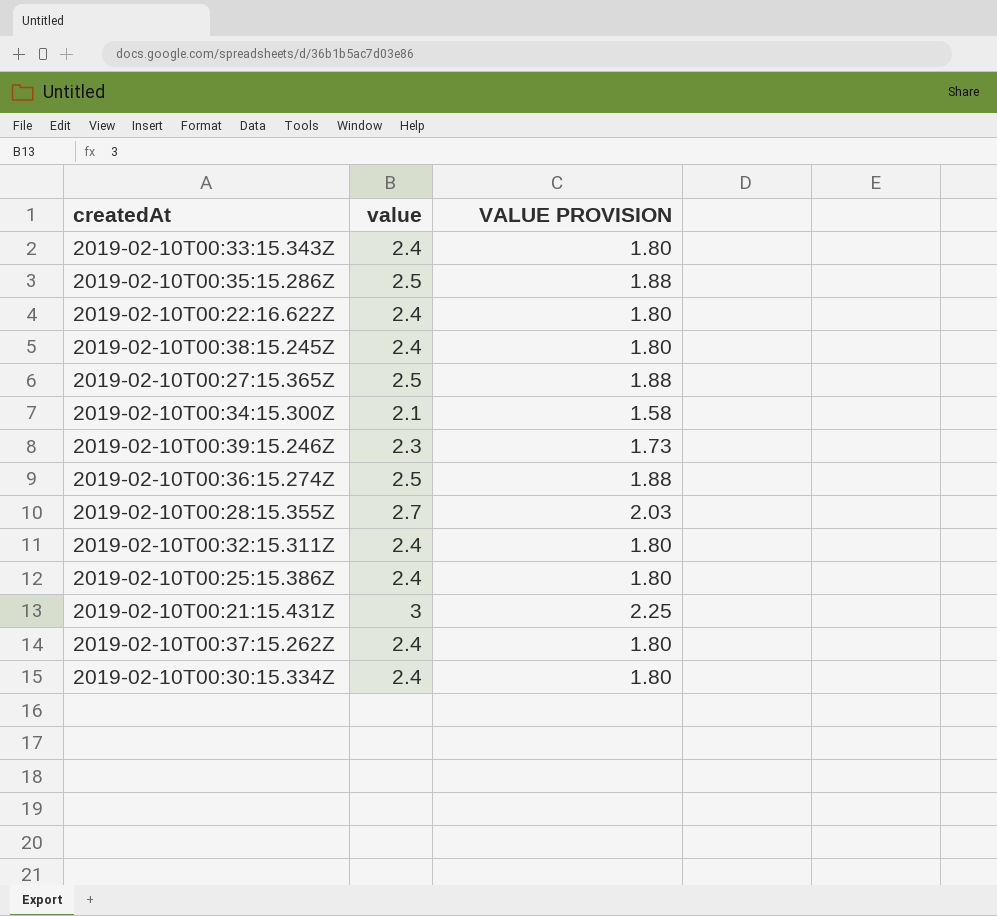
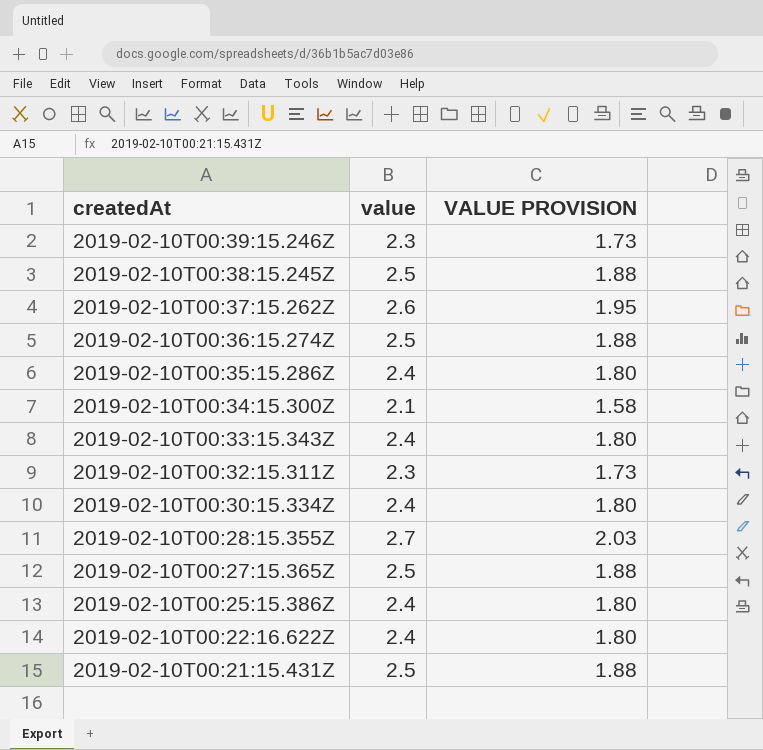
row order: none -> createdAt descending
2019-02-10T00:38:15.245Z | value: 2.4 -> 2.5
2019-02-10T00:38:15.245Z | VALUE PROVISION: 1.80 -> 1.88
2019-02-10T00:37:15.262Z | value: 2.4 -> 2.6
2019-02-10T00:37:15.262Z | VALUE PROVISION: 1.80 -> 1.95
2019-02-10T00:35:15.286Z | value: 2.5 -> 2.4
2019-02-10T00:35:15.286Z | VALUE PROVISION: 1.88 -> 1.80
2019-02-10T00:32:15.311Z | value: 2.4 -> 2.3
2019-02-10T00:32:15.311Z | VALUE PROVISION: 1.80 -> 1.73
2019-02-10T00:21:15.431Z | value: 3 -> 2.5
2019-02-10T00:21:15.431Z | VALUE PROVISION: 2.25 -> 1.88

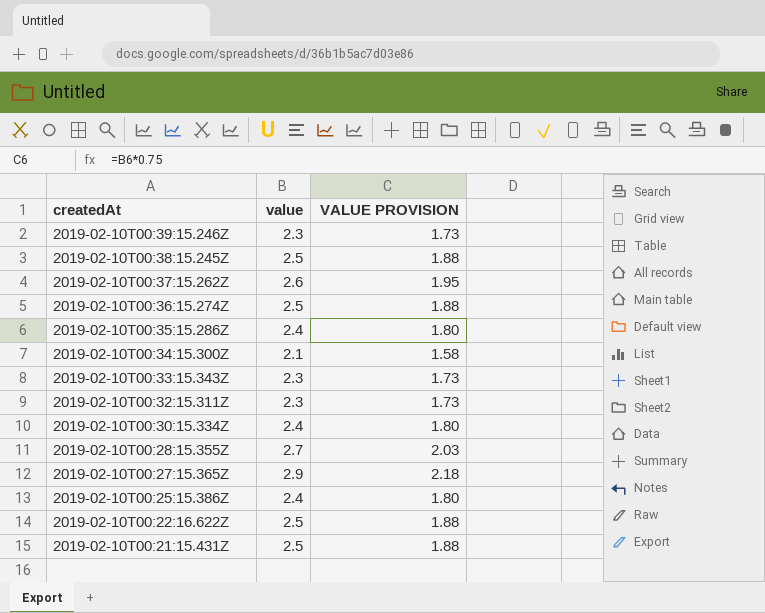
2019-02-10T00:33:15.343Z | value: 2.4 -> 2.3
2019-02-10T00:33:15.343Z | VALUE PROVISION: 1.80 -> 1.73
2019-02-10T00:27:15.365Z | value: 2.5 -> 2.9
2019-02-10T00:27:15.365Z | VALUE PROVISION: 1.88 -> 2.18
2019-02-10T00:22:16.622Z | value: 2.4 -> 2.5
2019-02-10T00:22:16.622Z | VALUE PROVISION: 1.80 -> 1.88

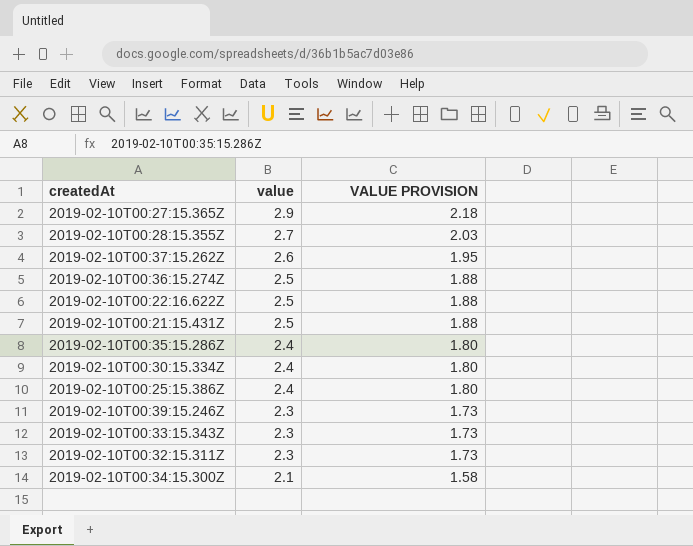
row order: createdAt descending -> value descending
row 2019-02-10T00:38:15.245Z: 2.5 | 1.88 -> none

